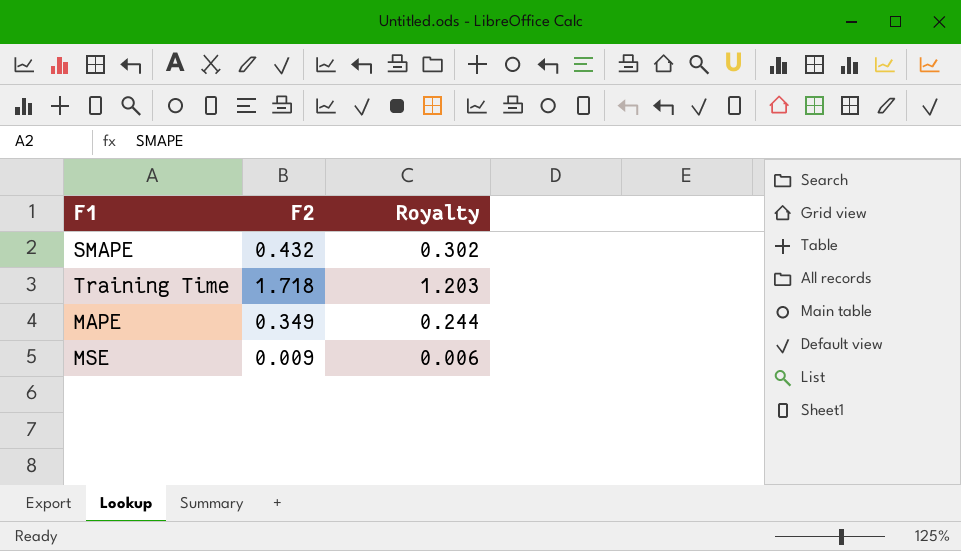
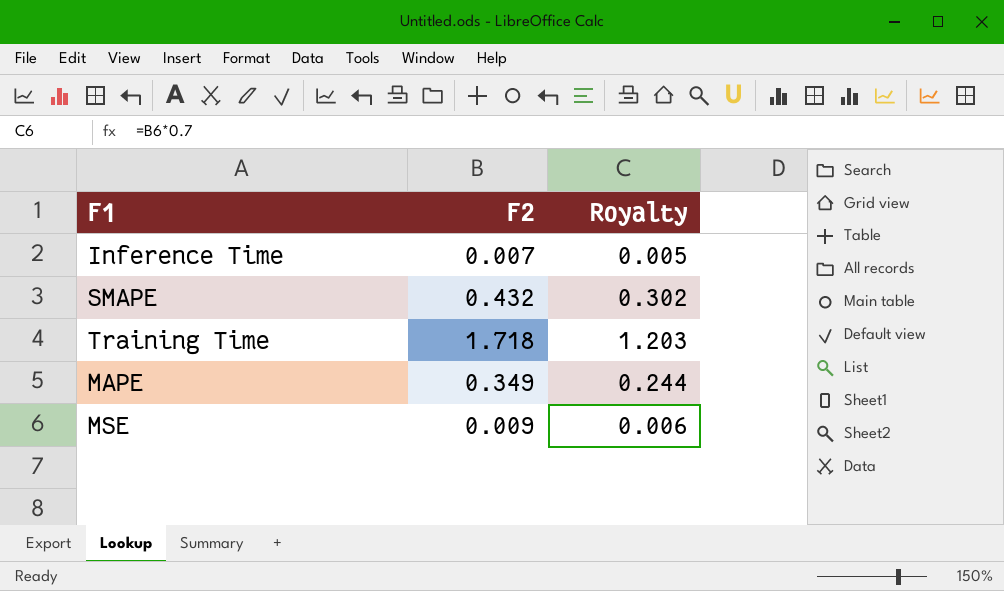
row Inference Time: none -> 0.007 | 0.005

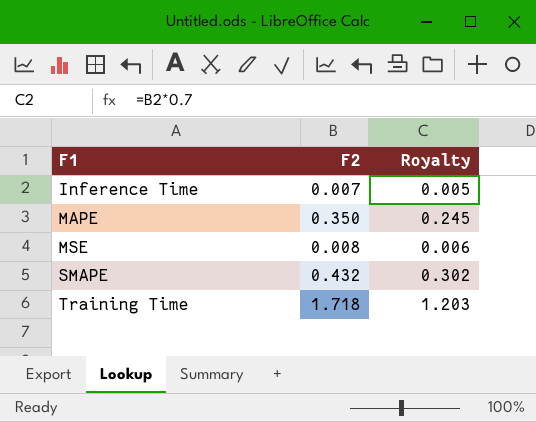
row order: none -> F1 ascending
MAPE | F2: 0.349 -> 0.350
MAPE | Royalty: 0.244 -> 0.245
MSE | F2: 0.009 -> 0.008

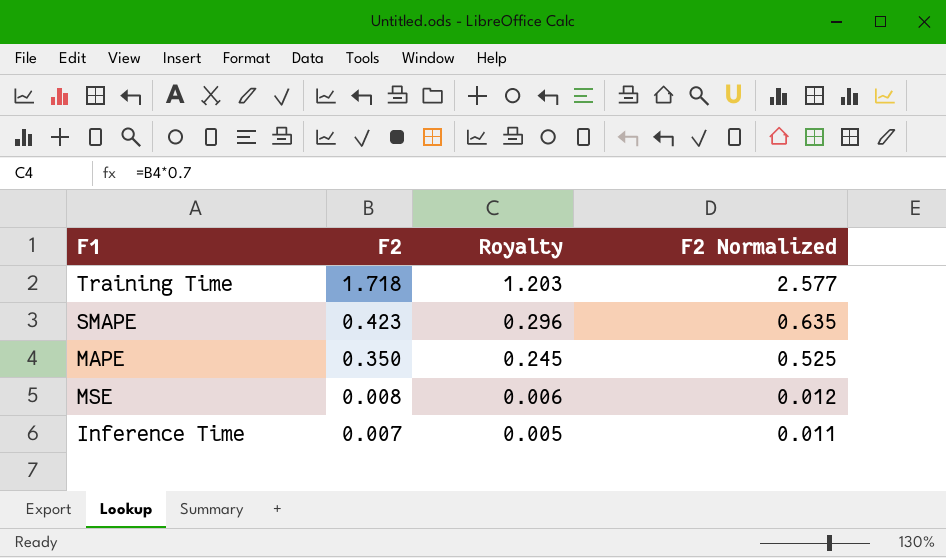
row order: F1 ascending -> F2 descending
column F2 Normalized | formula: none -> [F2] * 1.5
SMAPE | F2: 0.432 -> 0.423
SMAPE | Royalty: 0.302 -> 0.296

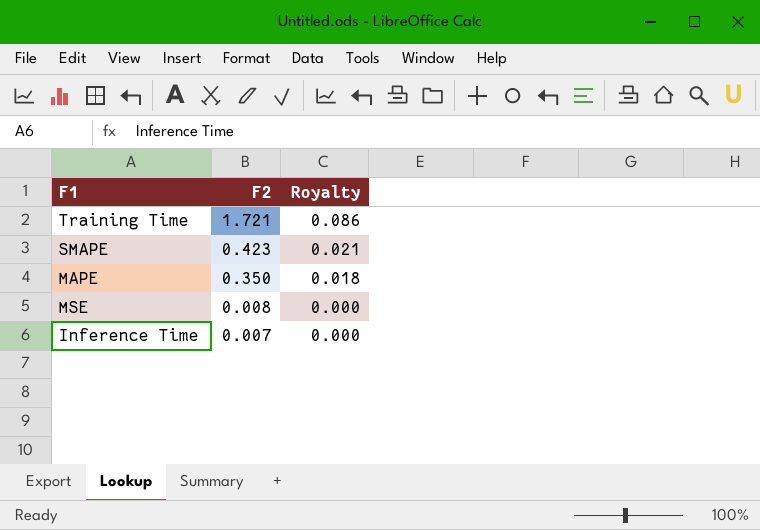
column F2 Normalized | formula: [F2] * 1.5 -> none
column Royalty | formula: [F2] * 0.7 -> [F2] * 0.05
Training Time | F2: 1.718 -> 1.721

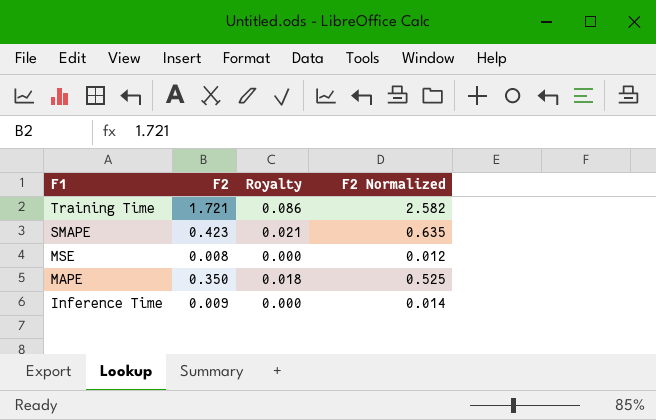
row order: F2 descending -> F1 descending
column F2 Normalized | formula: none -> [F2] * 1.5
Inference Time | F2: 0.007 -> 0.009

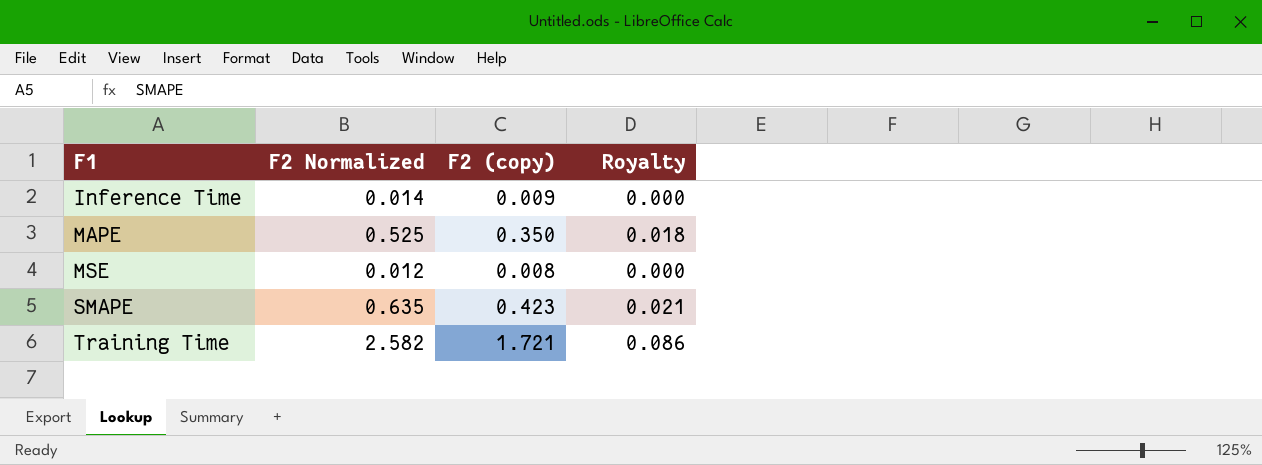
row order: F1 descending -> F1 ascending
column F2 Normalized | position: 4 -> 2
column name: F2 -> F2 (copy)

